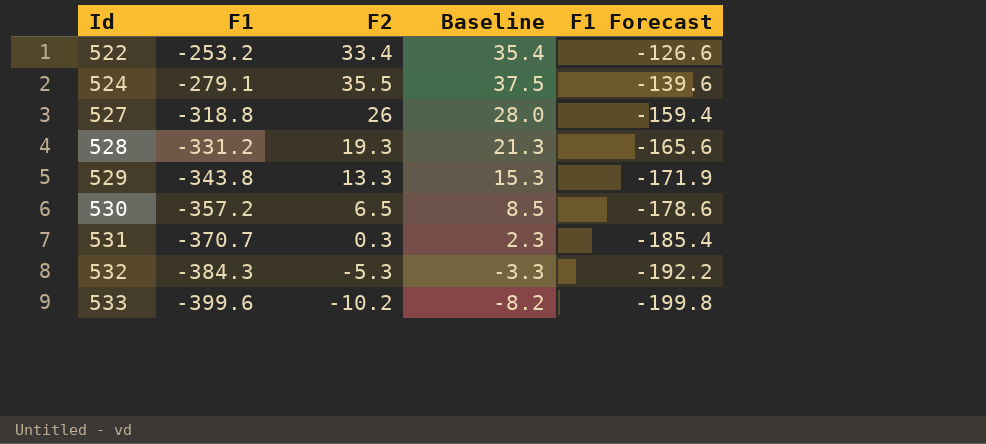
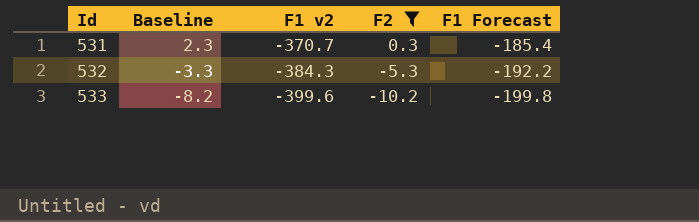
filter: none -> F2 <= 0.3
column Baseline | position: 4 -> 2
column name: F1 -> F1 v2

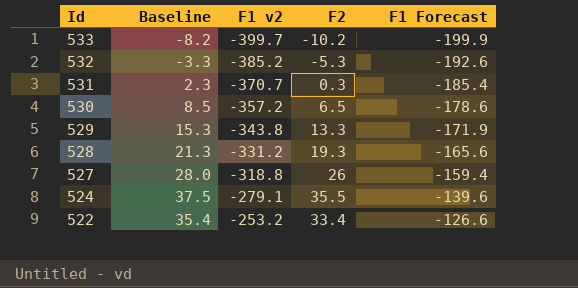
filter: F2 <= 0.3 -> none
row order: Id ascending -> Id descending
533 | F1 v2: -399.6 -> -399.7
533 | F1 Forecast: -199.8 -> -199.9
532 | F1 v2: -384.3 -> -385.2
532 | F1 Forecast: -192.2 -> -192.6

